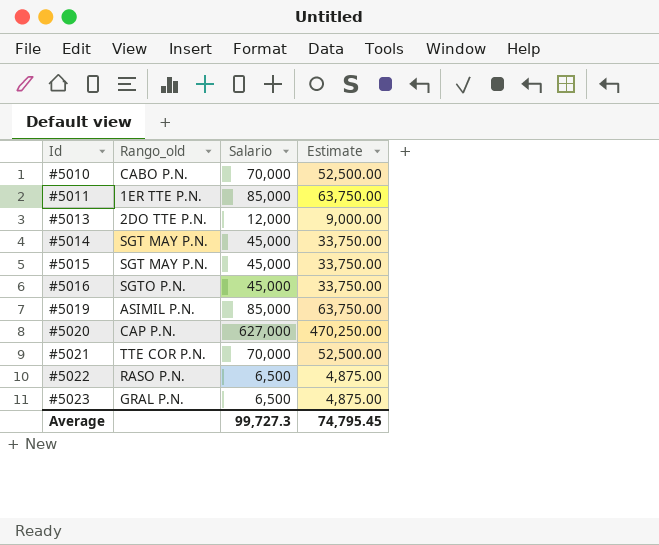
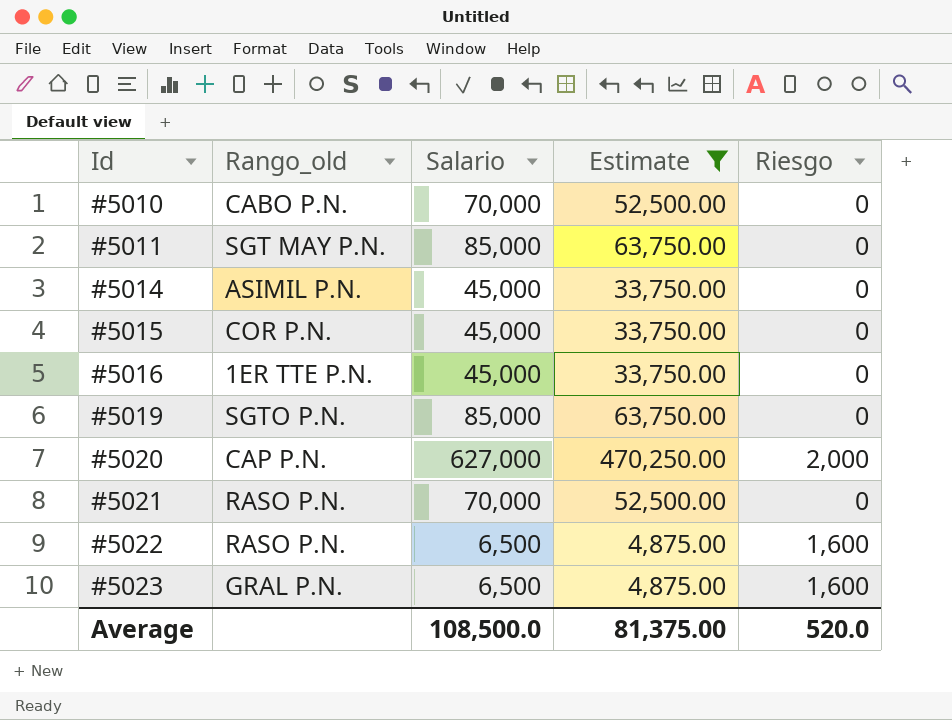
filter: none -> Estimate != 9,000.00
column Riesgo | position: none -> 5
#5011 | Rango_old: 1ER TTE P.N. -> SGT MAY P.N.
#5014 | Rango_old: SGT MAY P.N. -> ASIMIL P.N.
#5015 | Rango_old: SGT MAY P.N. -> COR P.N.
#5016 | Rango_old: SGTO P.N. -> 1ER TTE P.N.
#5019 | Rango_old: ASIMIL P.N. -> SGTO P.N.
#5021 | Rango_old: TTE COR P.N. -> RASO P.N.
Average | Salario: 99,727.3 -> 108,500.0
Average | Estimate: 74,795.45 -> 81,375.00

